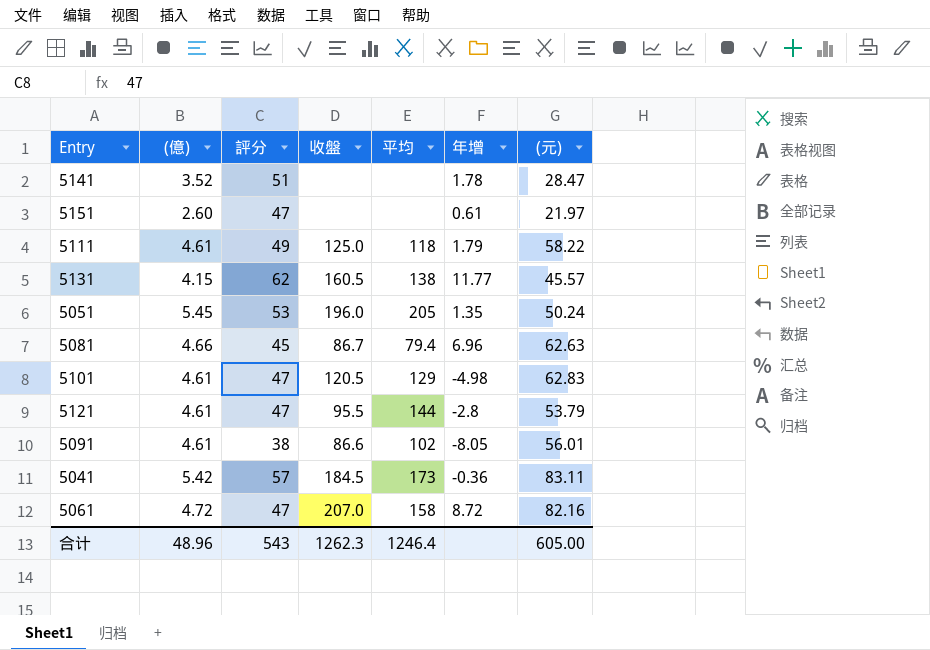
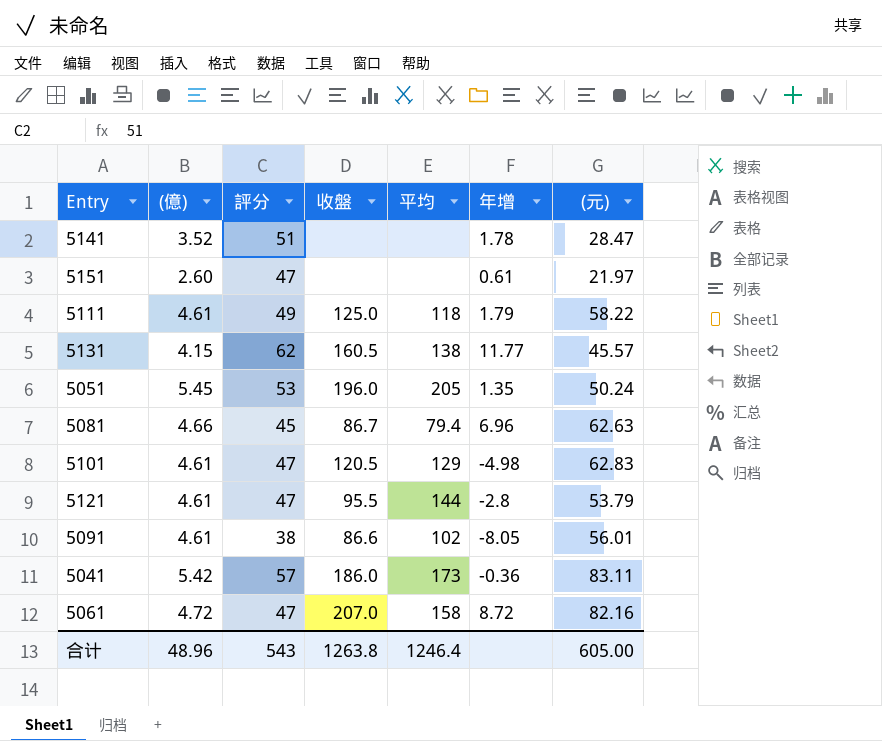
5041 | 收盤: 184.5 -> 186.0
合计 | 收盤: 1262.3 -> 1263.8

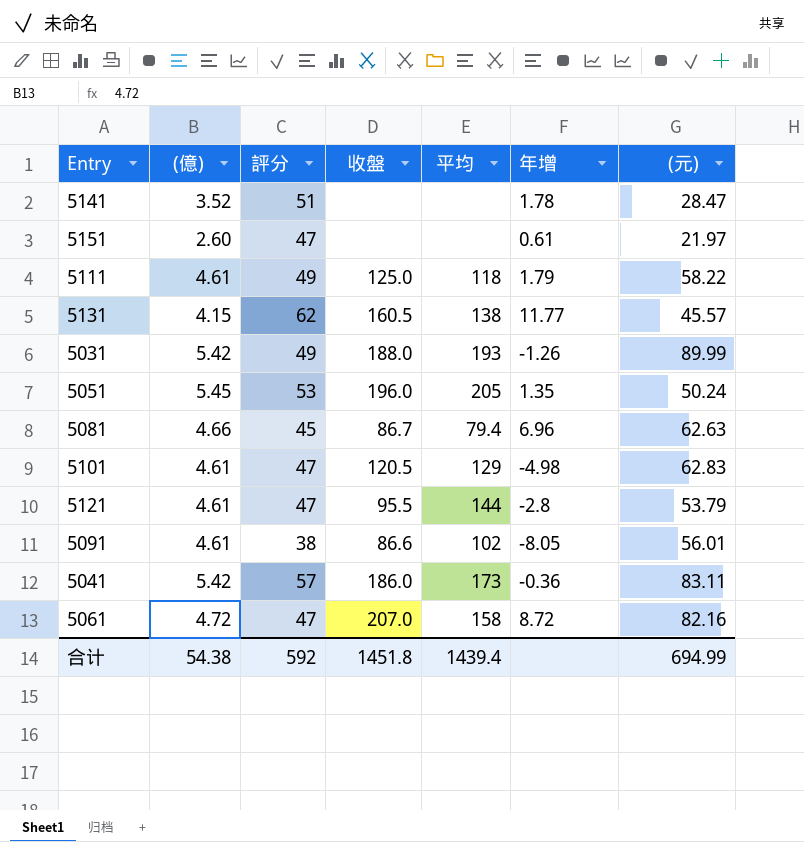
row 5031: none -> 5.42 | 49 | 188.0 | 193 | -1.26 | 89.99
合计 | (億): 48.96 -> 54.38
合计 | 評分: 543 -> 592
合计 | 收盤: 1263.8 -> 1451.8
合计 | 平均: 1246.4 -> 1439.4
合计 | (元): 605.00 -> 694.99

